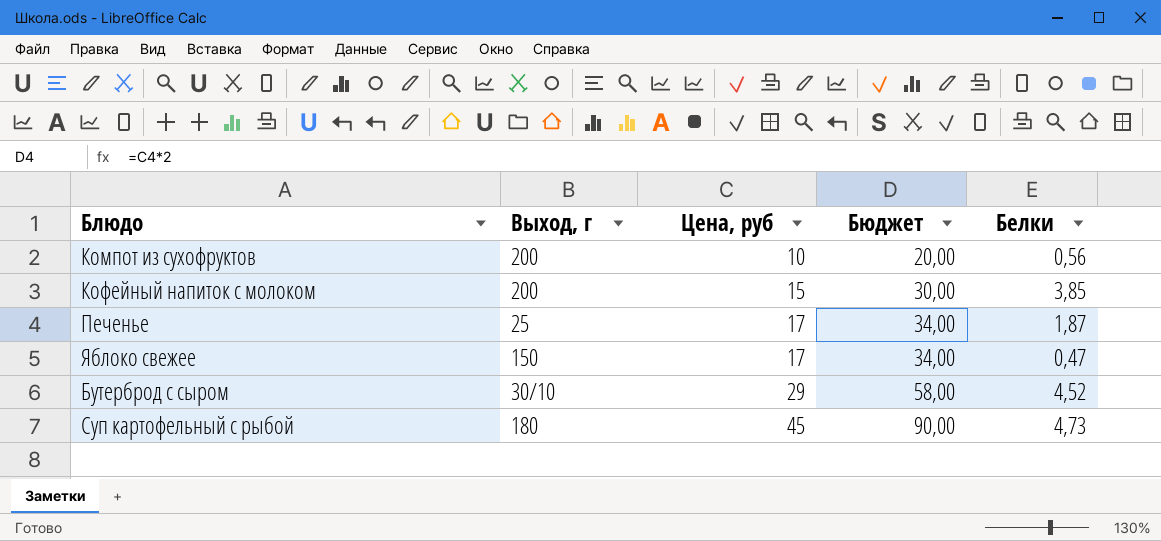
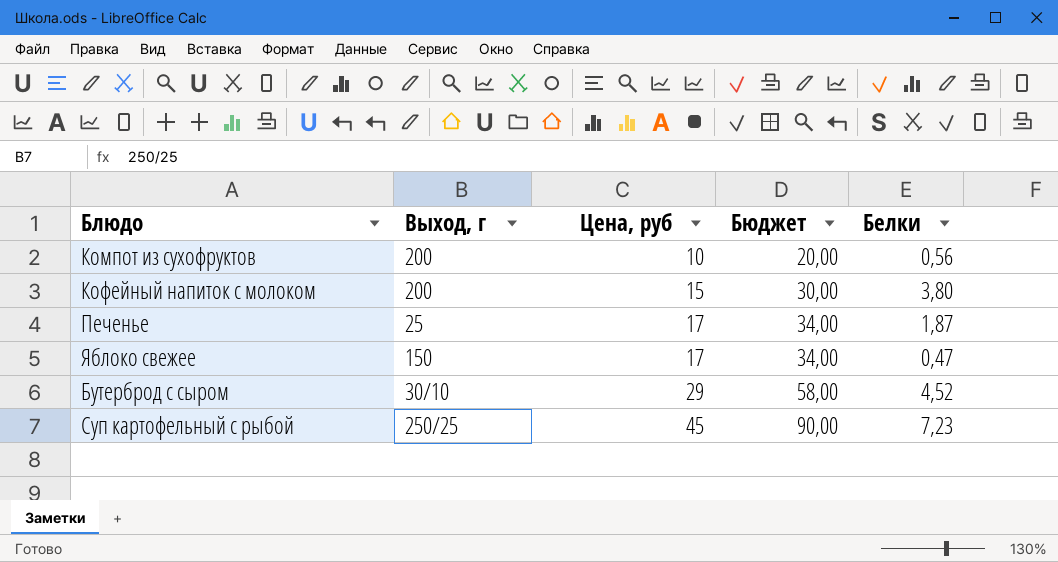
Кофейный напиток с молоком | Белки: 3,85 -> 3,80
Суп картофельный с рыбой | Выход, г: 180 -> 250/25
Суп картофельный с рыбой | Белки: 4,73 -> 7,23

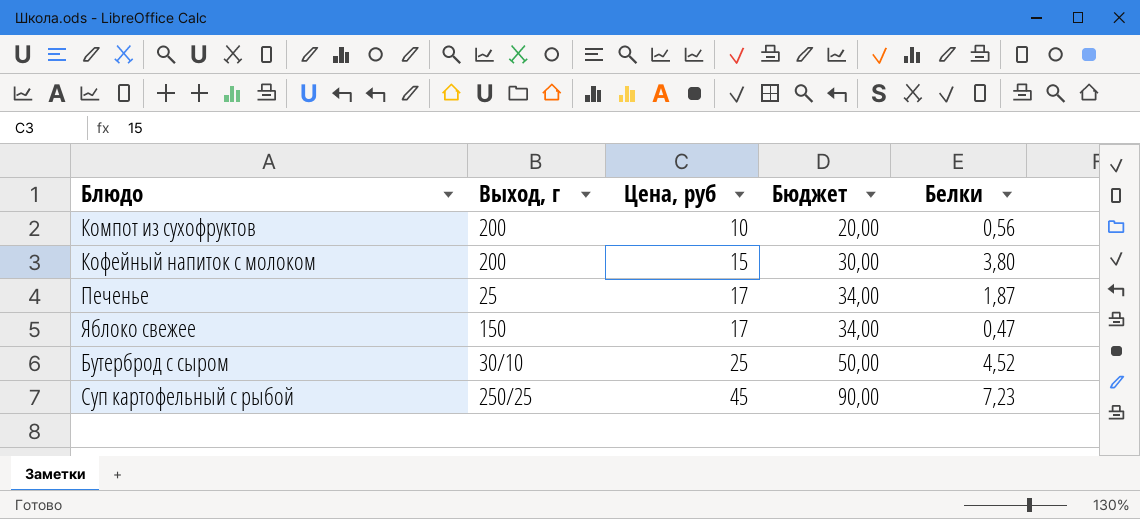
Бутерброд с сыром | Цена, руб: 29 -> 25
Бутерброд с сыром | Бюджет: 58,00 -> 50,00

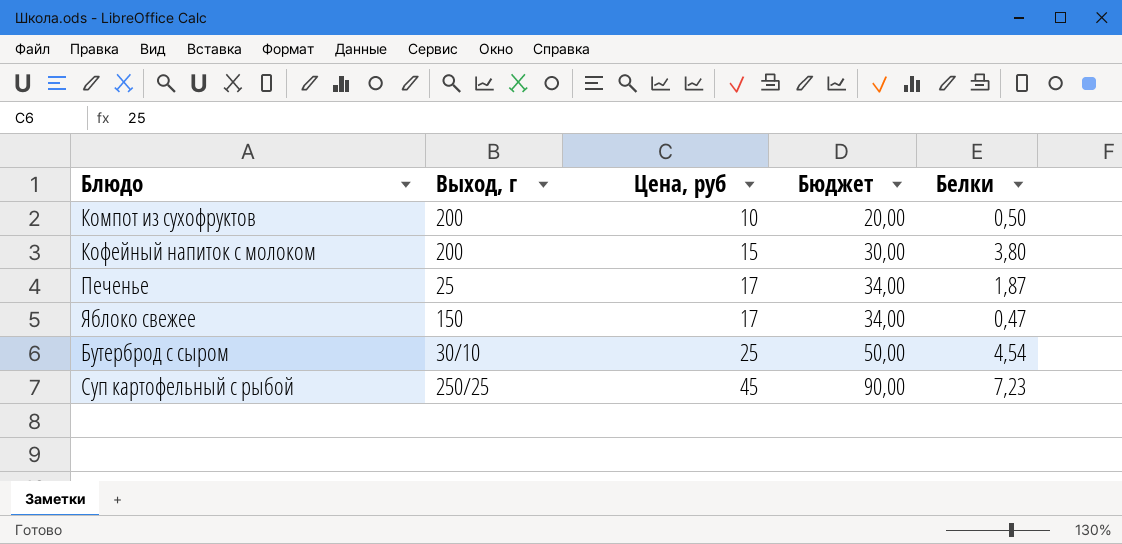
Компот из сухофруктов | Белки: 0,56 -> 0,50
Бутерброд с сыром | Белки: 4,52 -> 4,54

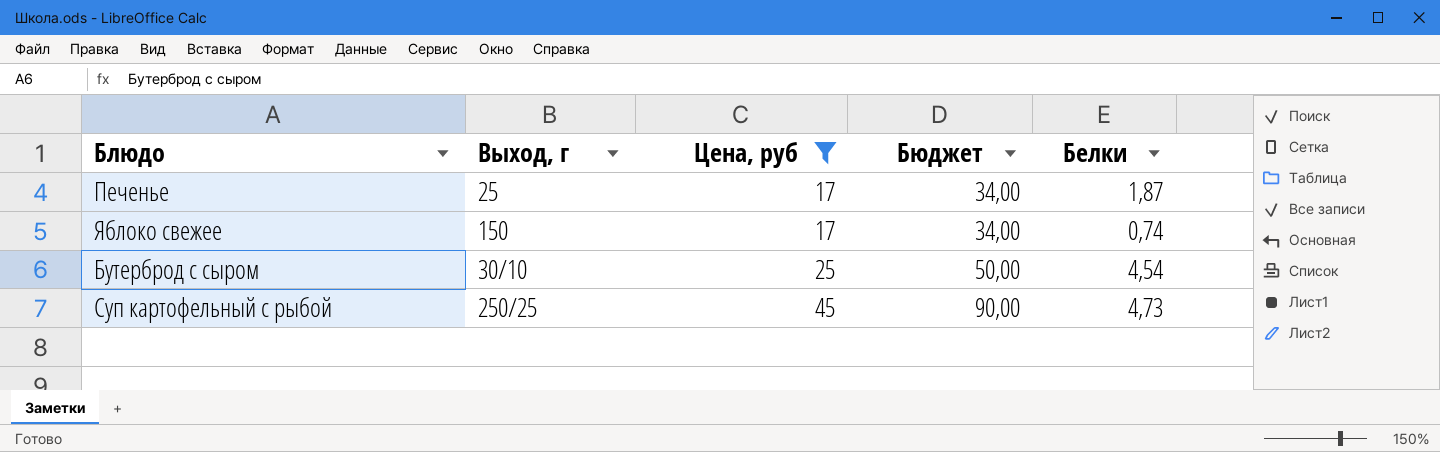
filter: none -> Цена, руб >= 17
Яблоко свежее | Белки: 0,47 -> 0,74
Суп картофельный с рыбой | Белки: 7,23 -> 4,73

